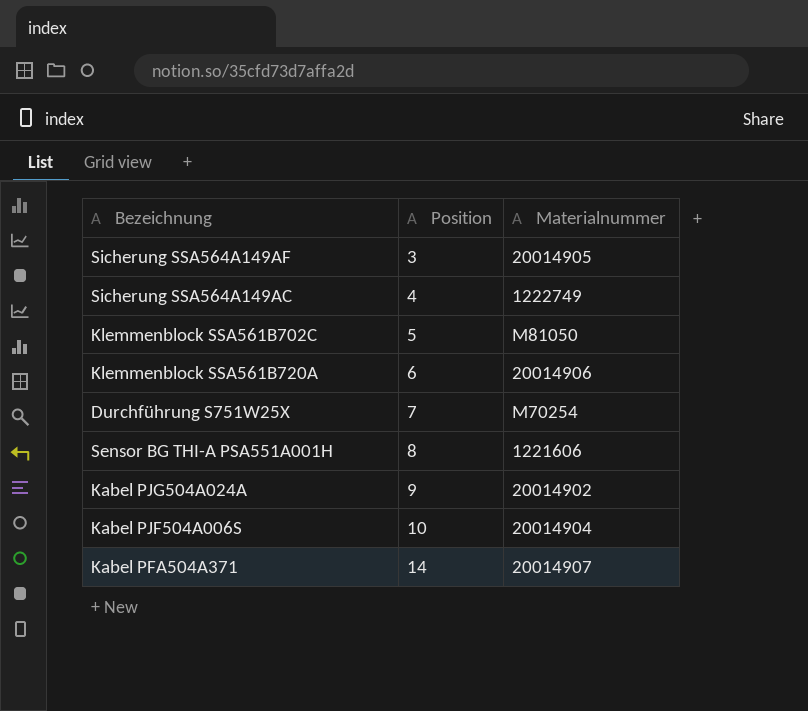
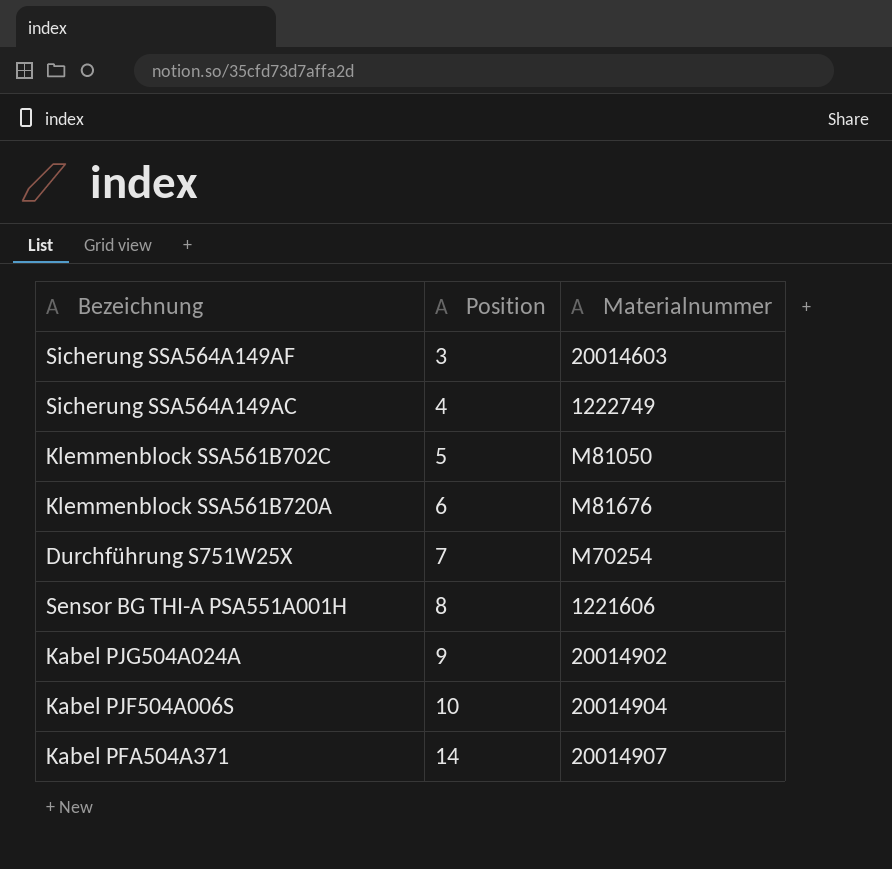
Sicherung SSA564A149AF | Materialnummer: 20014905 -> 20014603
Klemmenblock SSA561B720A | Materialnummer: 20014906 -> M81676

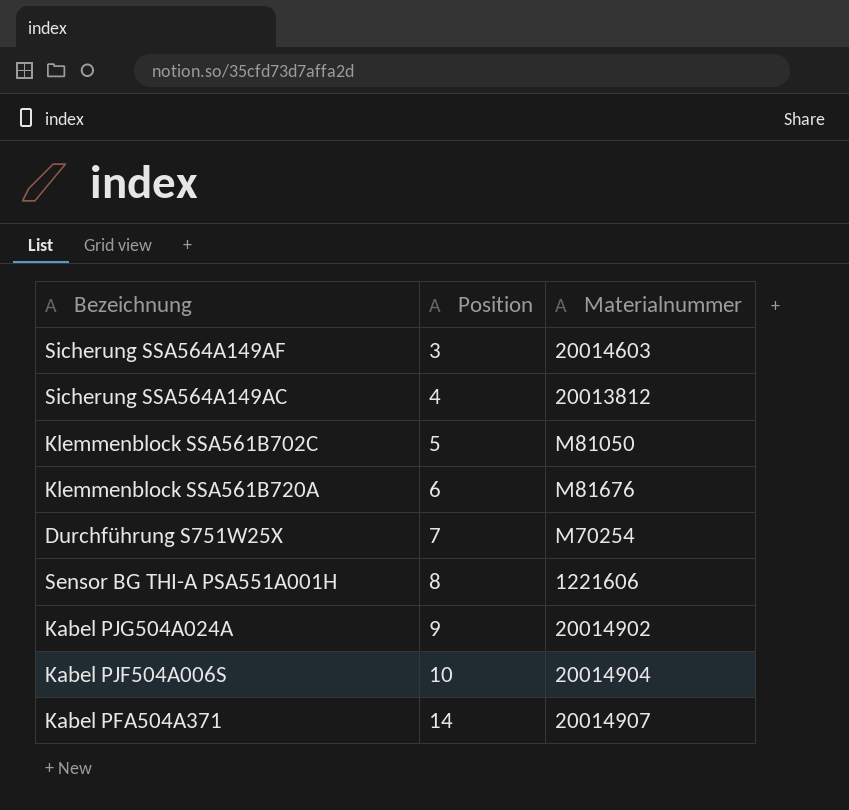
Sicherung SSA564A149AC | Materialnummer: 1222749 -> 20013812

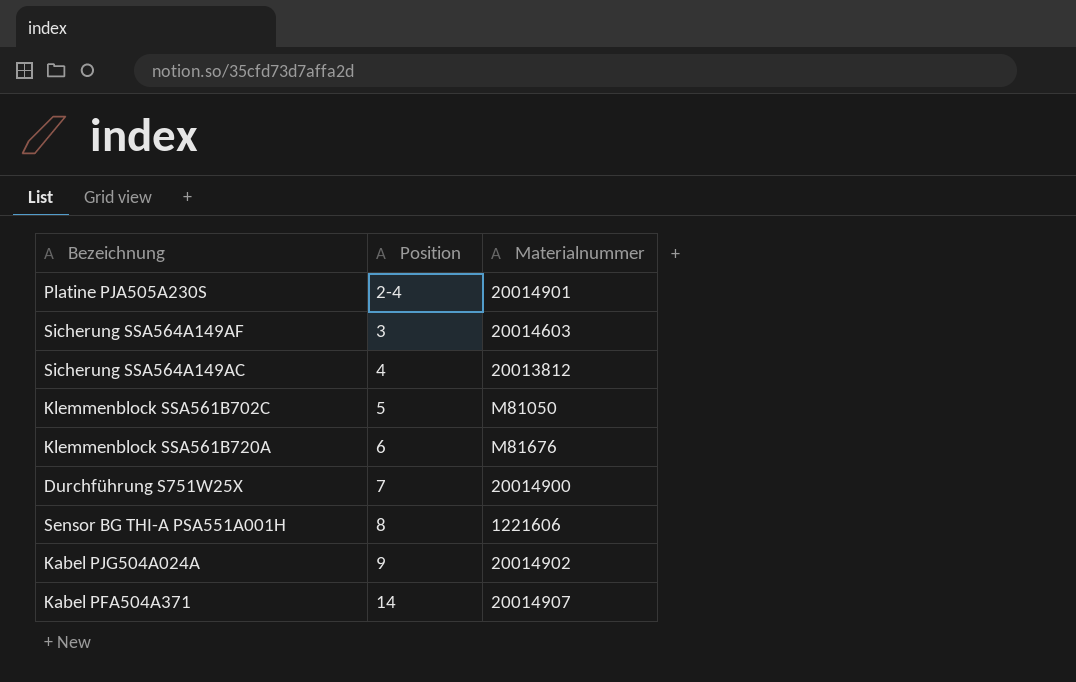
row Kabel PJF504A006S: 10 | 20014904 -> none
row Platine PJA505A230S: none -> 2-4 | 20014901
Durchführung S751W25X | Materialnummer: M70254 -> 20014900

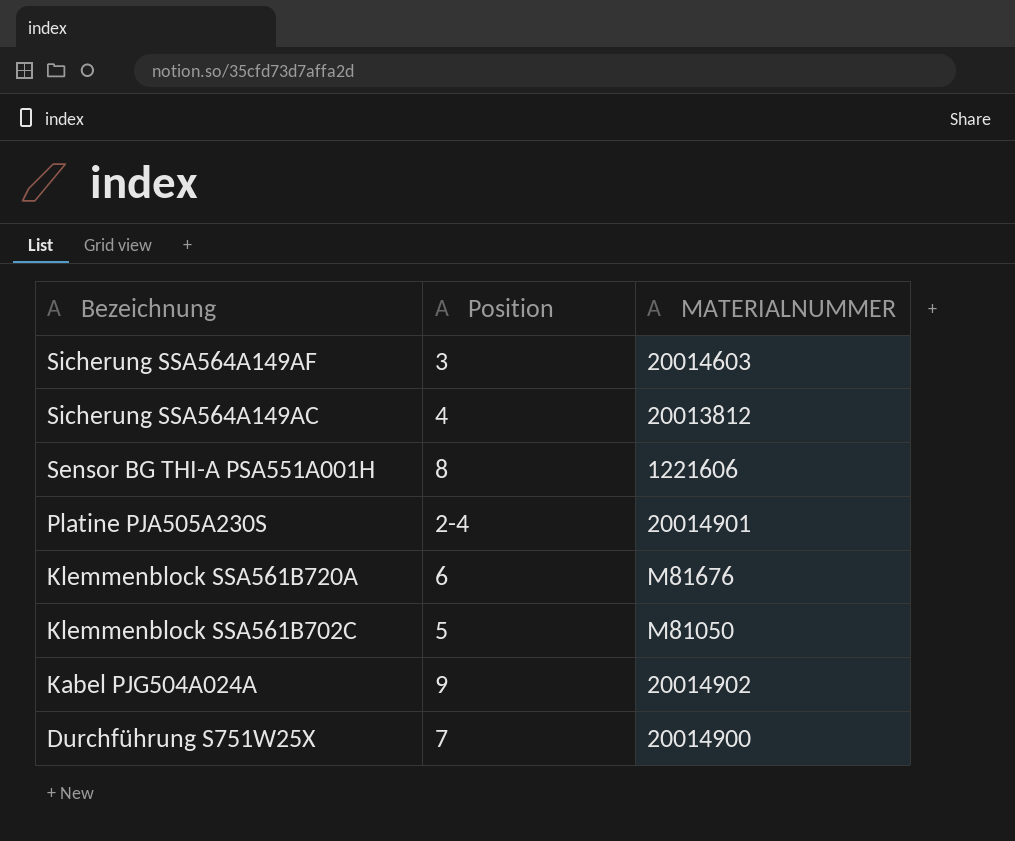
row order: Position ascending -> Bezeichnung descending
column name: Materialnummer -> MATERIALNUMMER
row Kabel PFA504A371: 14 | 20014907 -> none

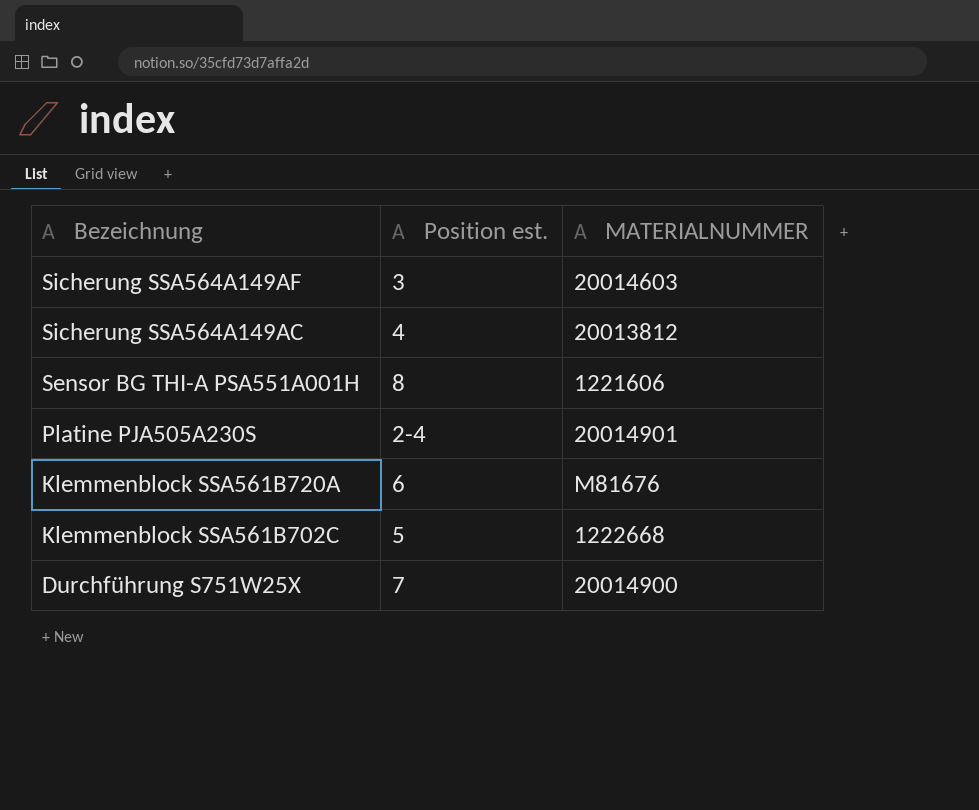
column name: Position -> Position est.
row Kabel PJG504A024A: 9 | 20014902 -> none
Klemmenblock SSA561B702C | MATERIALNUMMER: M81050 -> 1222668

